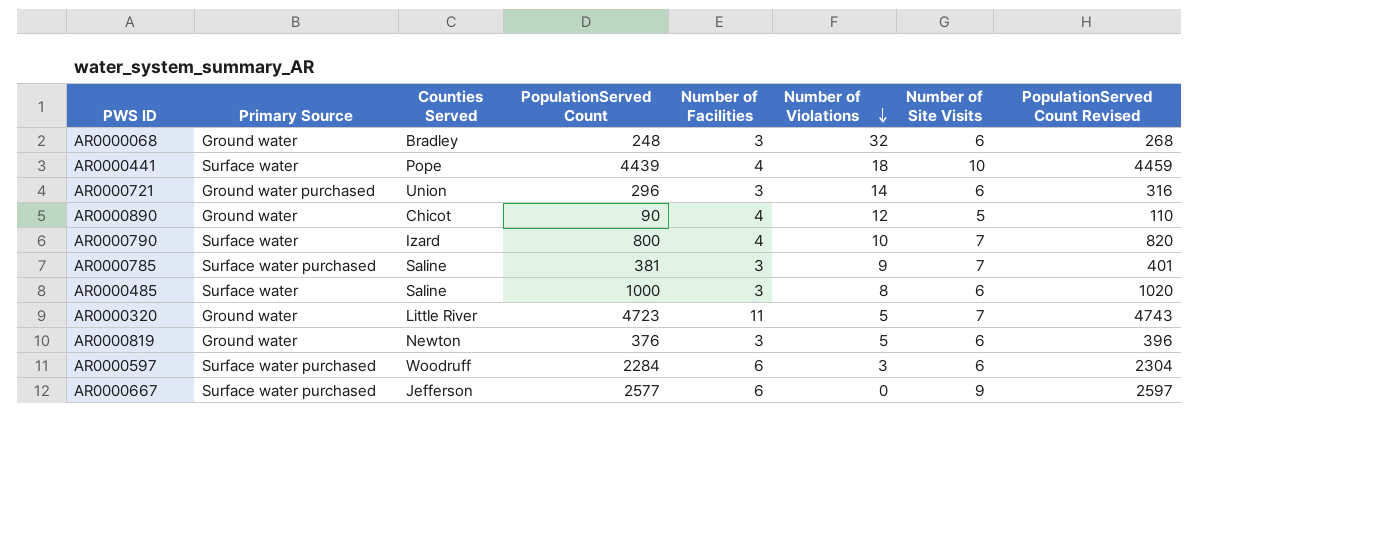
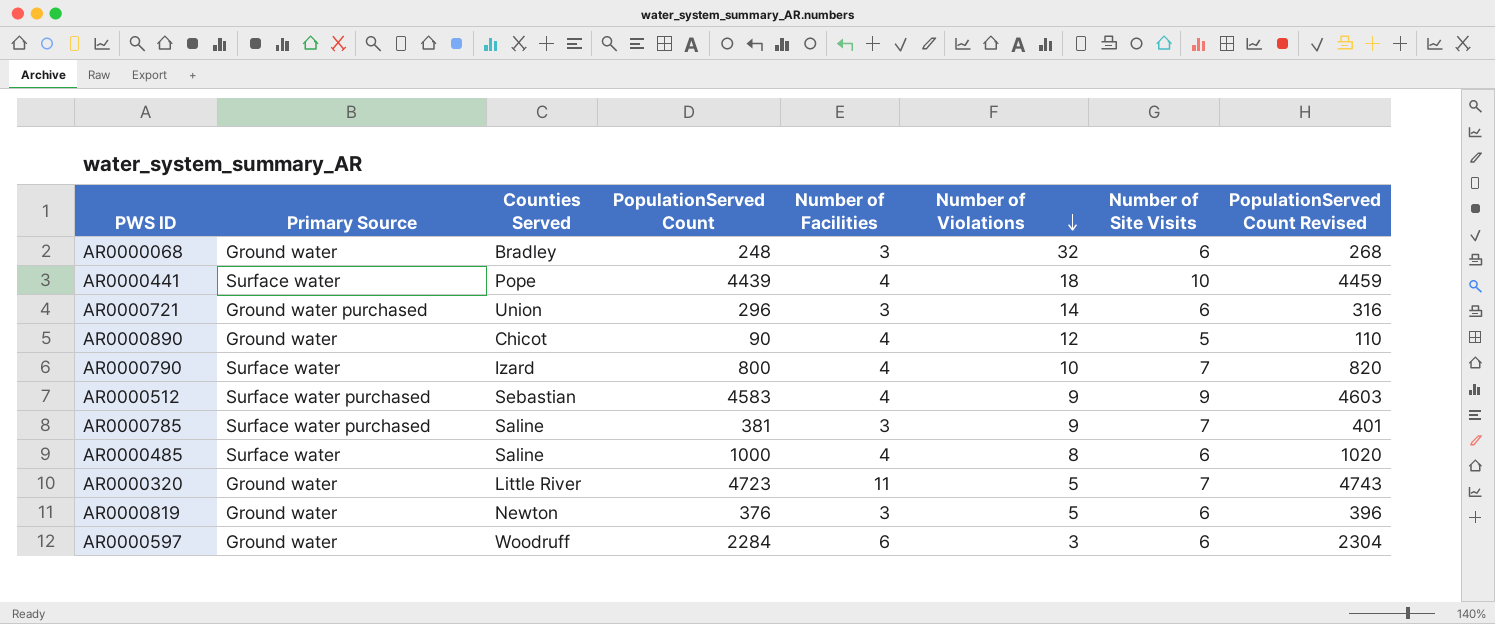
row AR0000667: Surface water purchased | Jefferson | 2577 | 6 | 0 | 9 | 2597 -> none
row AR0000512: none -> Surface water purchased | Sebastian | 4583 | 4 | 9 | 9 | 4603
AR0000485 | Number of Facilities: 3 -> 4
AR0000597 | Primary Source: Surface water purchased -> Ground water

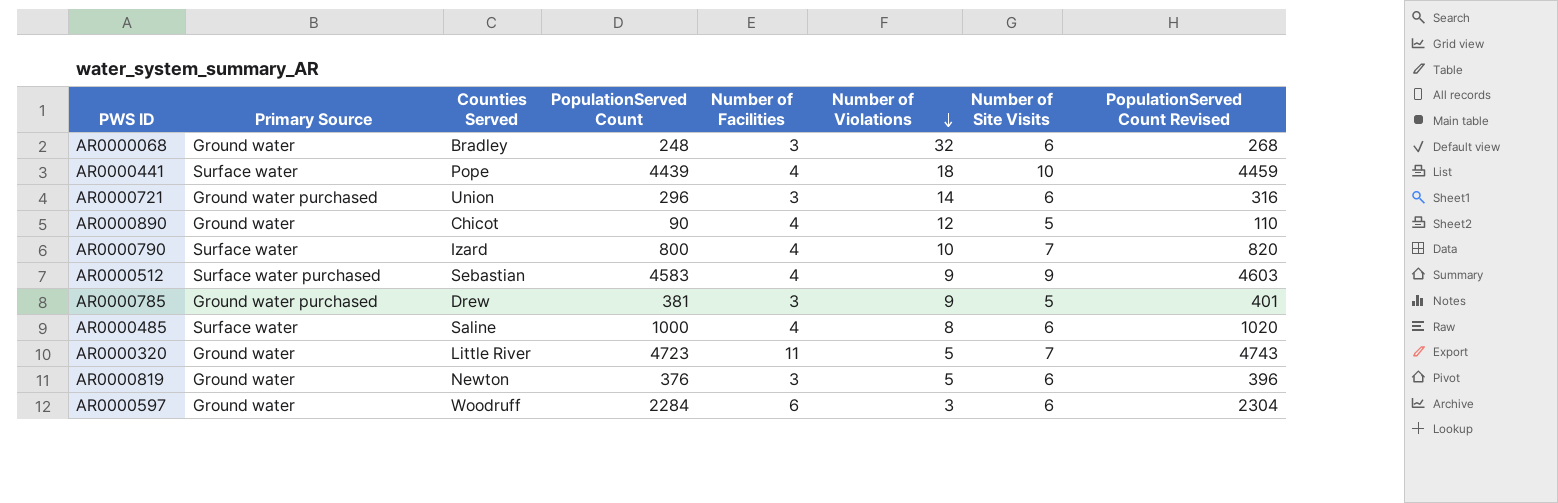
AR0000785 | Primary Source: Surface water purchased -> Ground water purchased
AR0000785 | Counties Served: Saline -> Drew
AR0000785 | Number of Site Visits: 7 -> 5

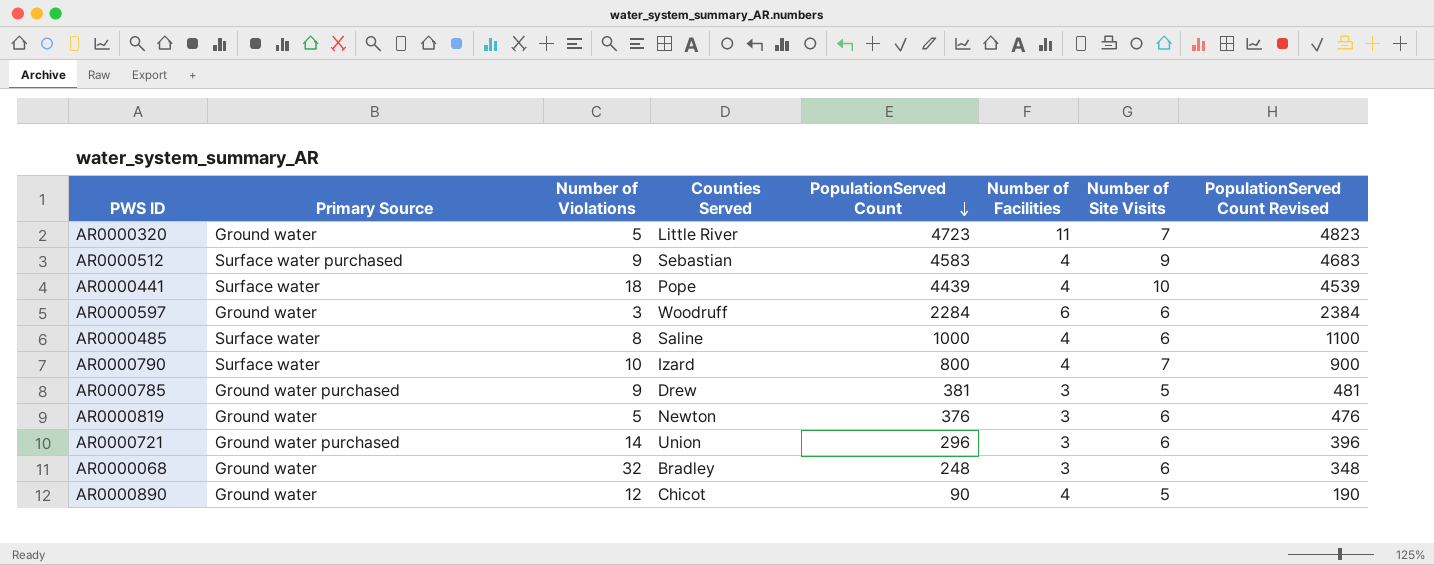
row order: Number of Violations descending -> PopulationServed Count descending
column Number of Violations | position: 6 -> 3
column PopulationServed Count Revised | formula: [PopulationServed Count] + 20 -> [PopulationServed Count] + 100

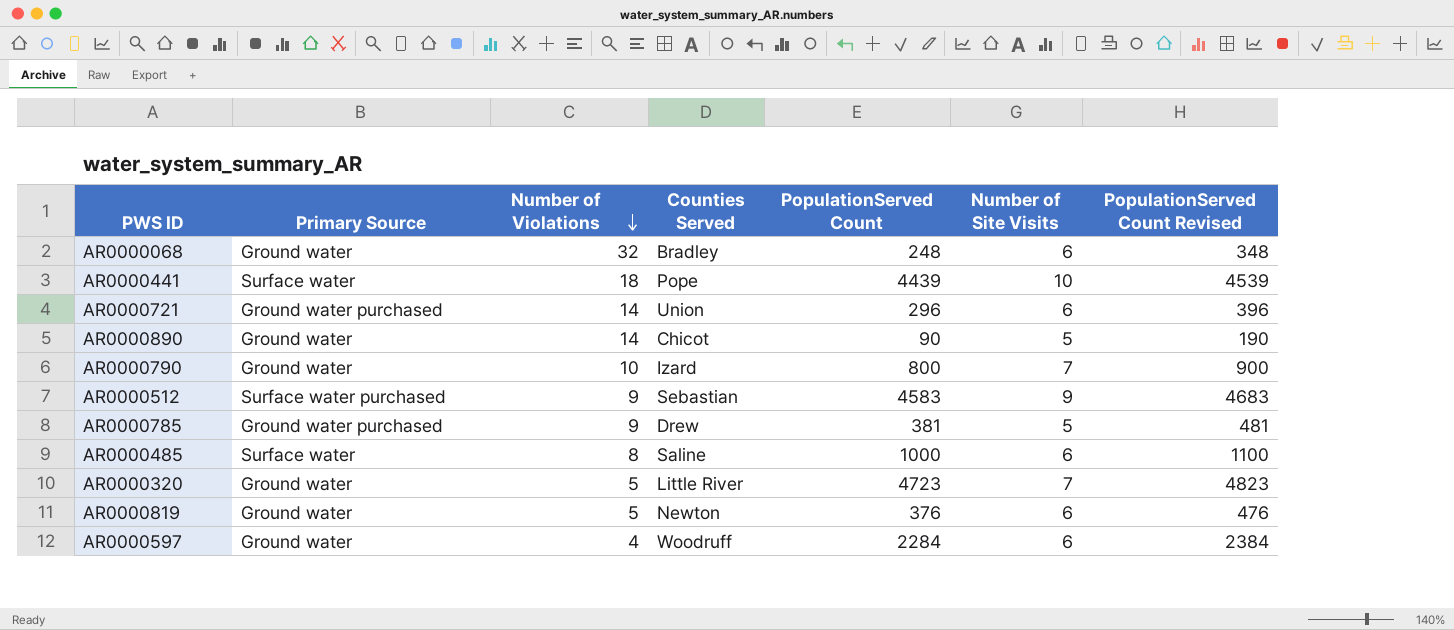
row order: PopulationServed Count descending -> Number of Violations descending
column Number of Facilities | position: 6 -> none
AR0000890 | Number of Violations: 12 -> 14
AR0000790 | Primary Source: Surface water -> Ground water
AR0000597 | Number of Violations: 3 -> 4

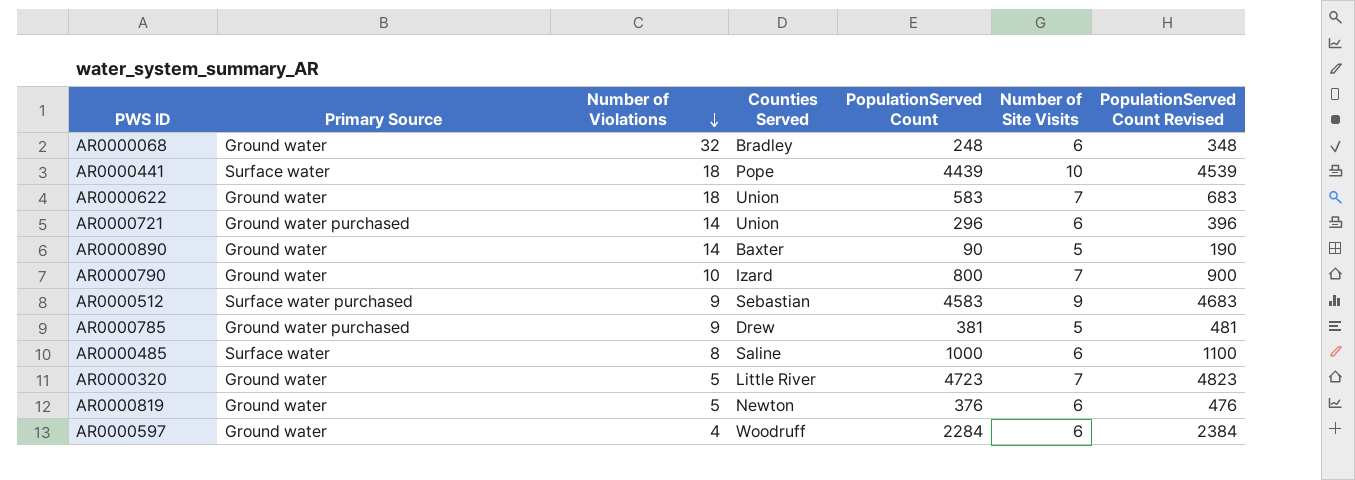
row AR0000622: none -> Ground water | 18 | Union | 583 | 7 | 683
AR0000890 | Counties Served: Chicot -> Baxter

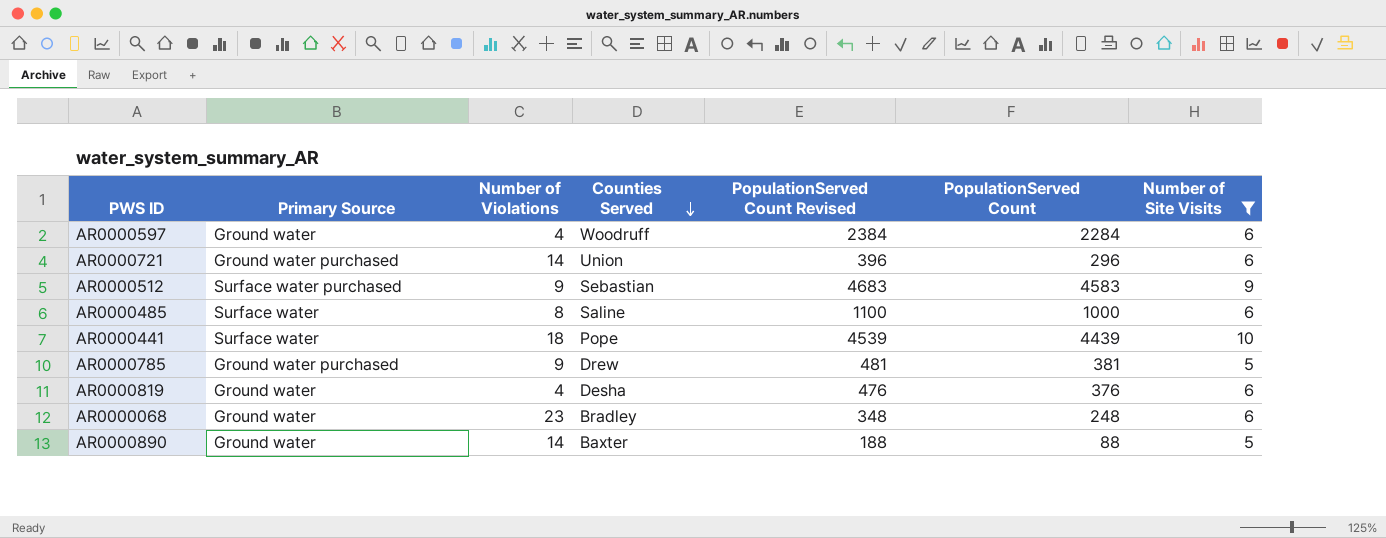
filter: none -> Number of Site Visits != 7
row order: Number of Violations descending -> Counties Served descending
column PopulationServed Count Revised | position: 7 -> 5
AR0000819 | Number of Violations: 5 -> 4
AR0000819 | Counties Served: Newton -> Desha
AR0000068 | Number of Violations: 32 -> 23
AR0000890 | PopulationServed Count Revised: 190 -> 188
AR0000890 | PopulationServed Count: 90 -> 88

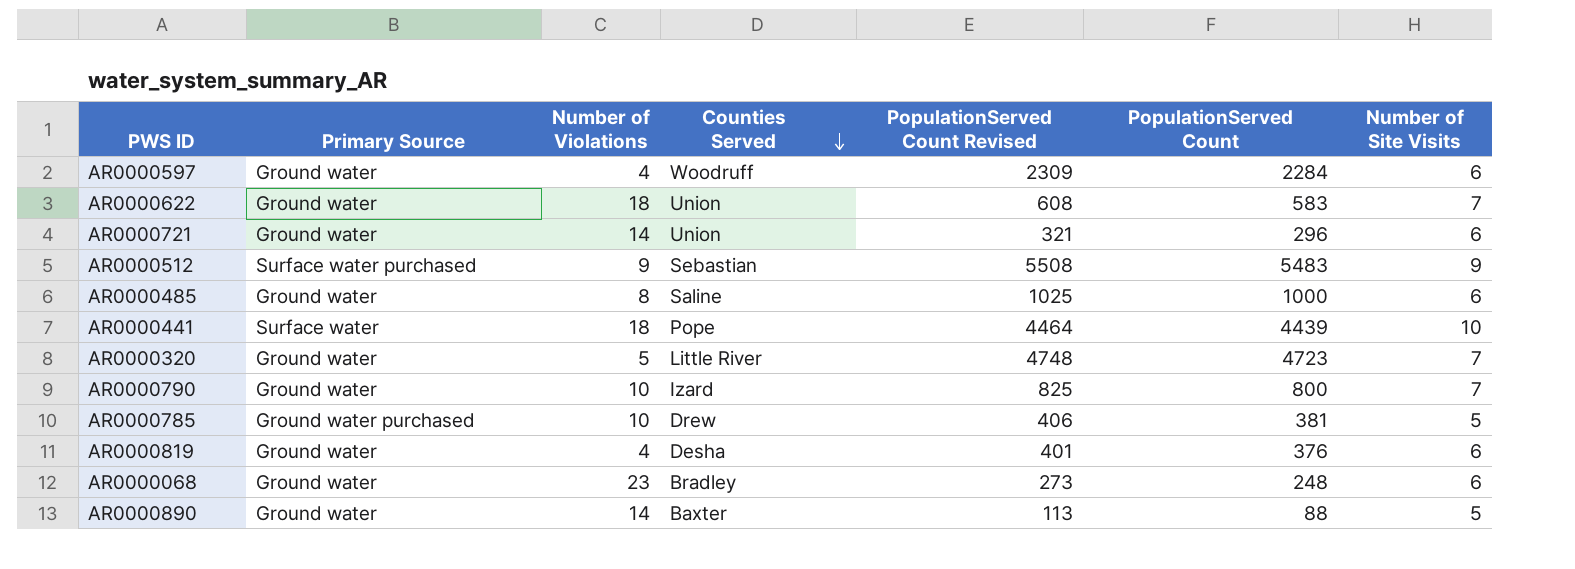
filter: Number of Site Visits != 7 -> none
column PopulationServed Count Revised | formula: [PopulationServed Count] + 100 -> [PopulationServed Count] + 25
AR0000721 | Primary Source: Ground water purchased -> Ground water
AR0000512 | PopulationServed Count: 4583 -> 5483
AR0000485 | Primary Source: Surface water -> Ground water
AR0000785 | Number of Violations: 9 -> 10

